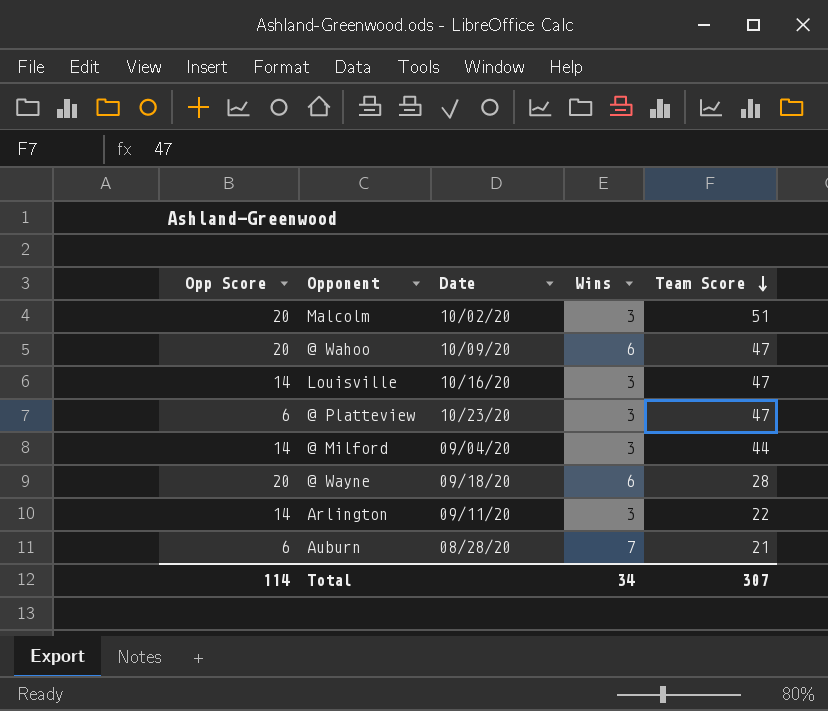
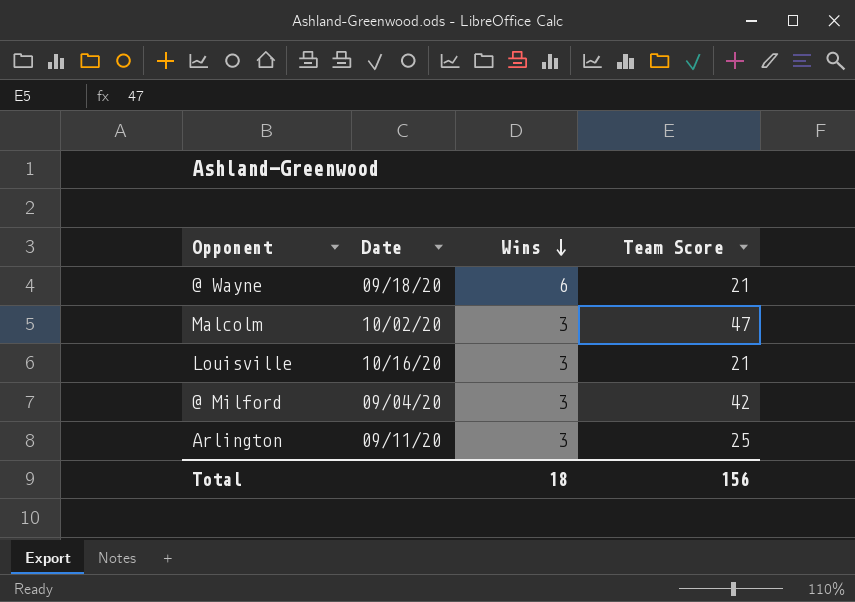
row order: Team Score descending -> Wins descending
column Opp Score | position: 1 -> none
row @ Wahoo: 20 | 10/09/20 | 6 | 47 -> none
row @ Platteview: 6 | 10/23/20 | 3 | 47 -> none
row Auburn: 6 | 08/28/20 | 7 | 21 -> none
@ Wayne | Team Score: 28 -> 21
Malcolm | Team Score: 51 -> 47
Louisville | Team Score: 47 -> 21
@ Milford | Team Score: 44 -> 42
Arlington | Team Score: 22 -> 25
Total | Wins: 34 -> 18
Total | Team Score: 307 -> 156

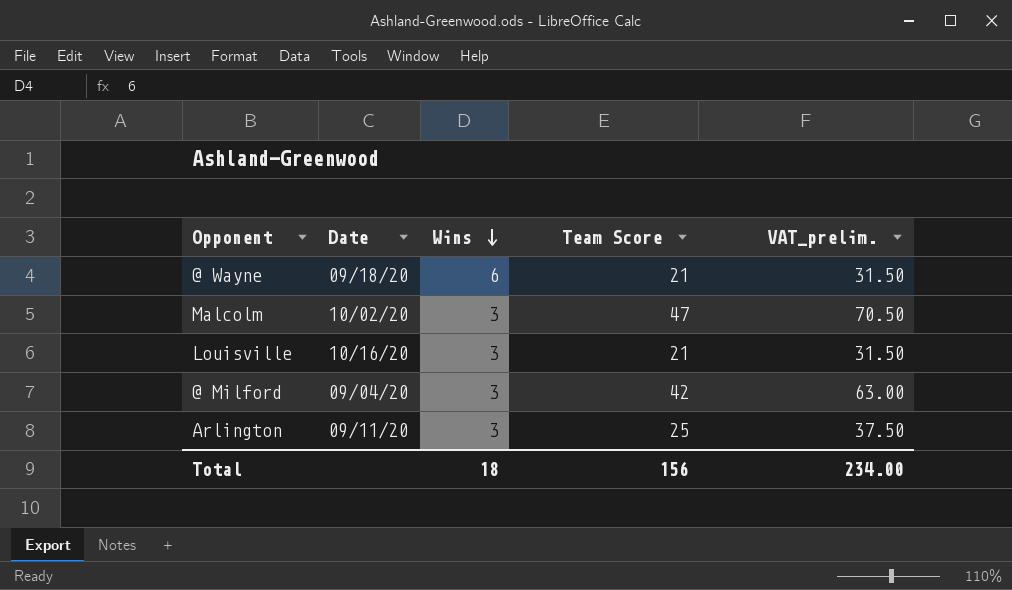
column VAT_prelim. | formula: none -> [Team Score] * 1.5

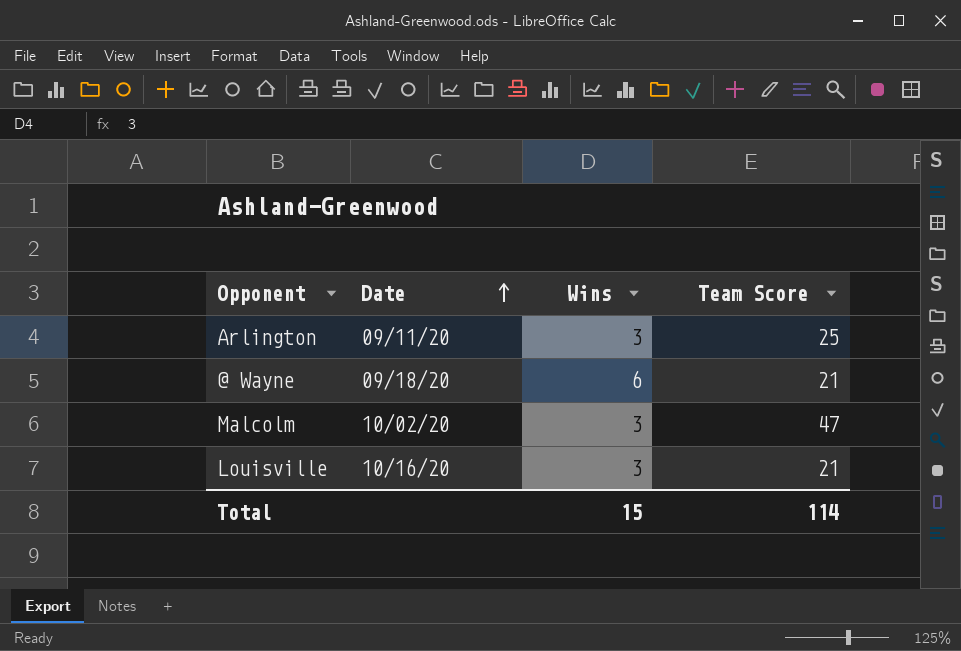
row order: Wins descending -> Date ascending
column VAT_prelim. | formula: [Team Score] * 1.5 -> none
row @ Milford: 09/04/20 | 3 | 42 | 63.00 -> none
Total | Wins: 18 -> 15
Total | Team Score: 156 -> 114

